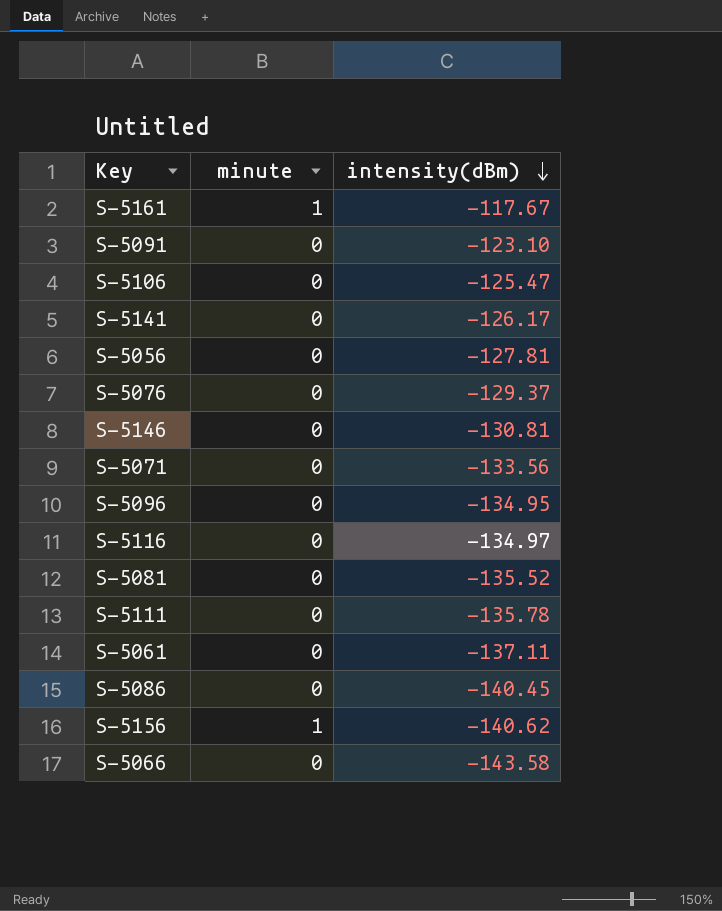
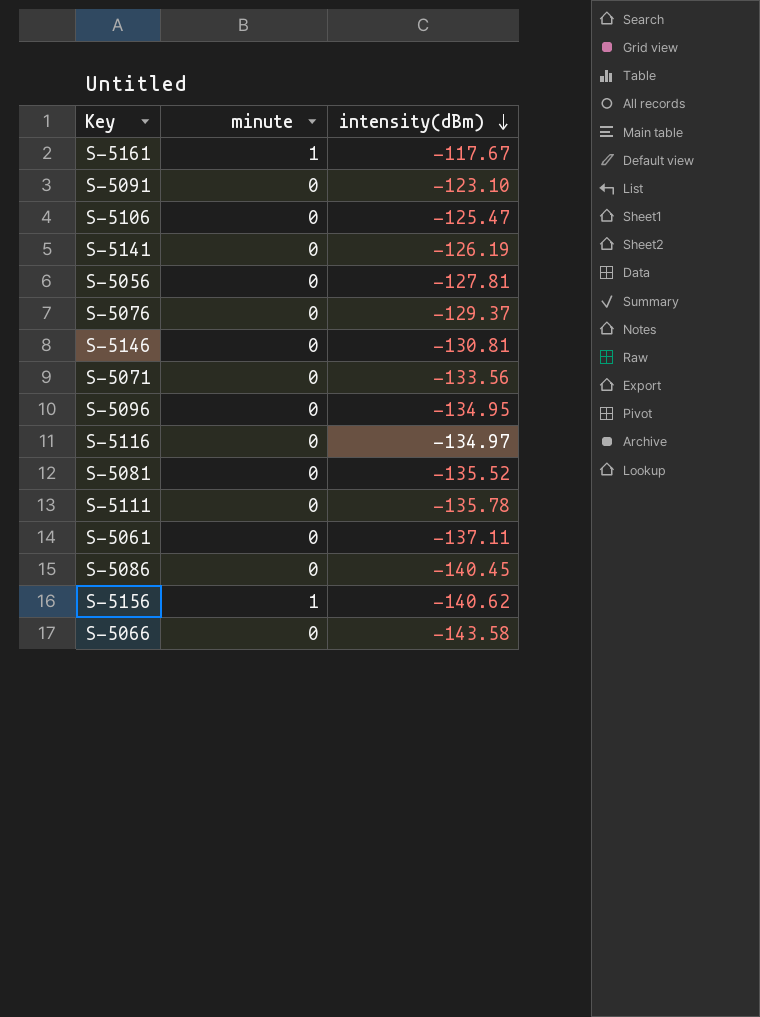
S-5141 | intensity(dBm): -126.17 -> -126.19

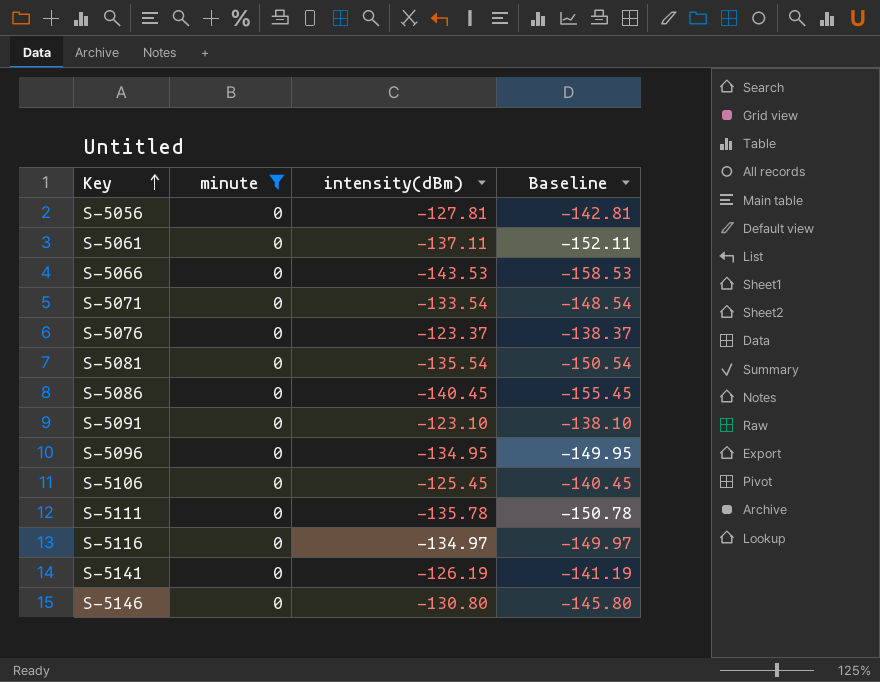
filter: none -> minute = 0
row order: intensity(dBm) descending -> Key ascending
column Baseline | formula: none -> [intensity(dBm)] - 15
S-5066 | intensity(dBm): -143.58 -> -143.53
S-5071 | intensity(dBm): -133.56 -> -133.54
S-5076 | intensity(dBm): -129.37 -> -123.37
S-5081 | intensity(dBm): -135.52 -> -135.54
S-5106 | intensity(dBm): -125.47 -> -125.45
S-5146 | intensity(dBm): -130.81 -> -130.80

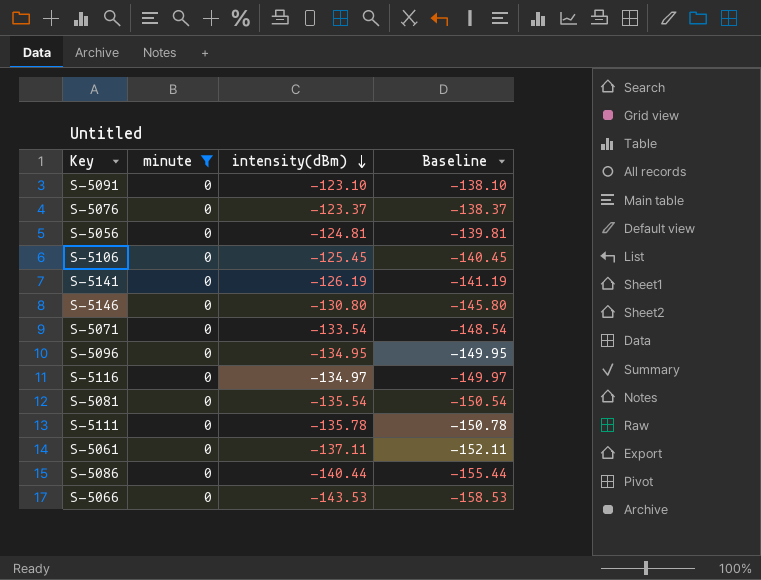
row order: Key ascending -> intensity(dBm) descending
S-5056 | intensity(dBm): -127.81 -> -124.81
S-5056 | Baseline: -142.81 -> -139.81
S-5086 | intensity(dBm): -140.45 -> -140.44
S-5086 | Baseline: -155.45 -> -155.44

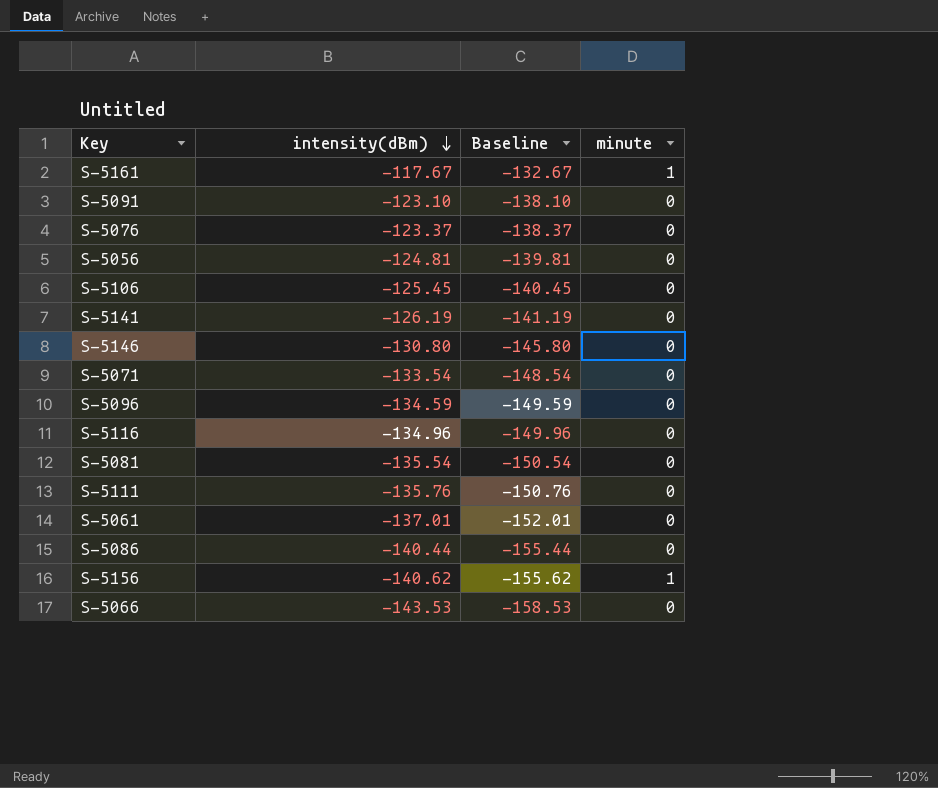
filter: minute = 0 -> none
column minute | position: 2 -> 4
S-5096 | intensity(dBm): -134.95 -> -134.59
S-5096 | Baseline: -149.95 -> -149.59
S-5116 | intensity(dBm): -134.97 -> -134.96
S-5116 | Baseline: -149.97 -> -149.96
S-5111 | intensity(dBm): -135.78 -> -135.76
S-5111 | Baseline: -150.78 -> -150.76
S-5061 | intensity(dBm): -137.11 -> -137.01
S-5061 | Baseline: -152.11 -> -152.01

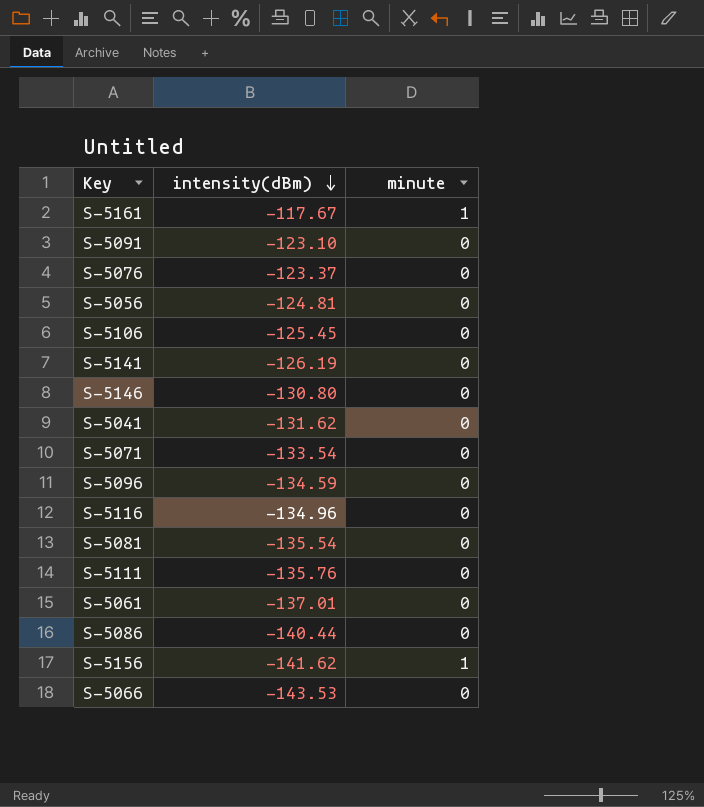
column Baseline | formula: [intensity(dBm)] - 15 -> none
row S-5041: none -> -131.62 | 0
S-5156 | intensity(dBm): -140.62 -> -141.62

